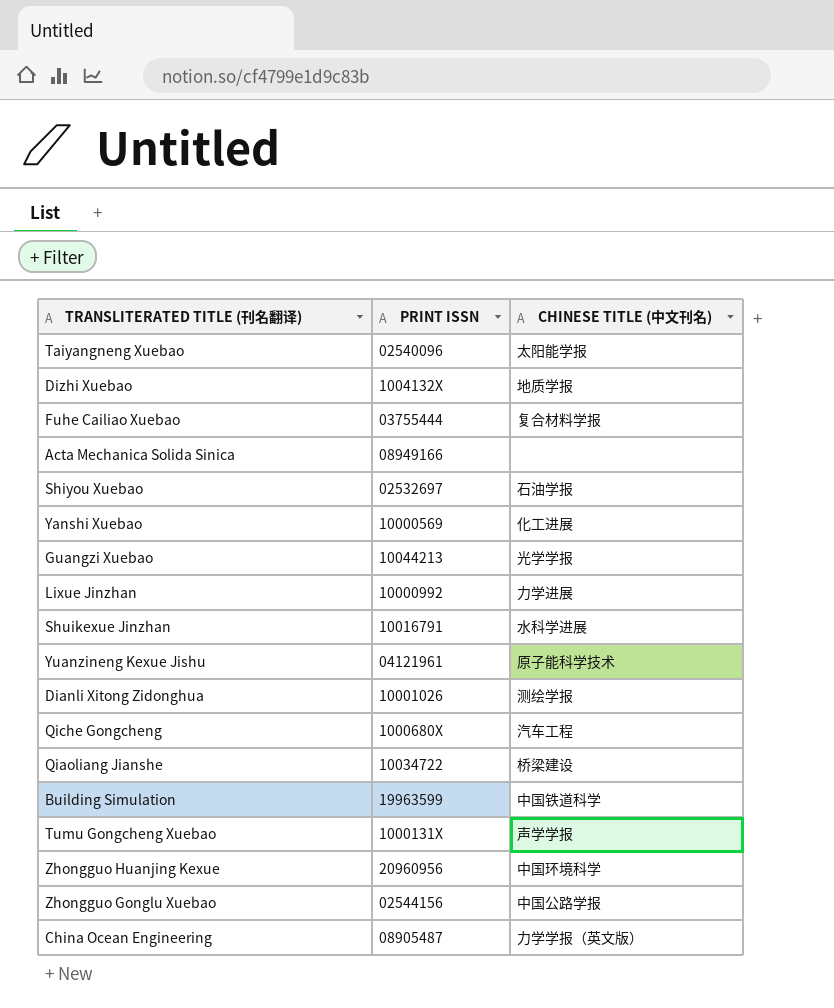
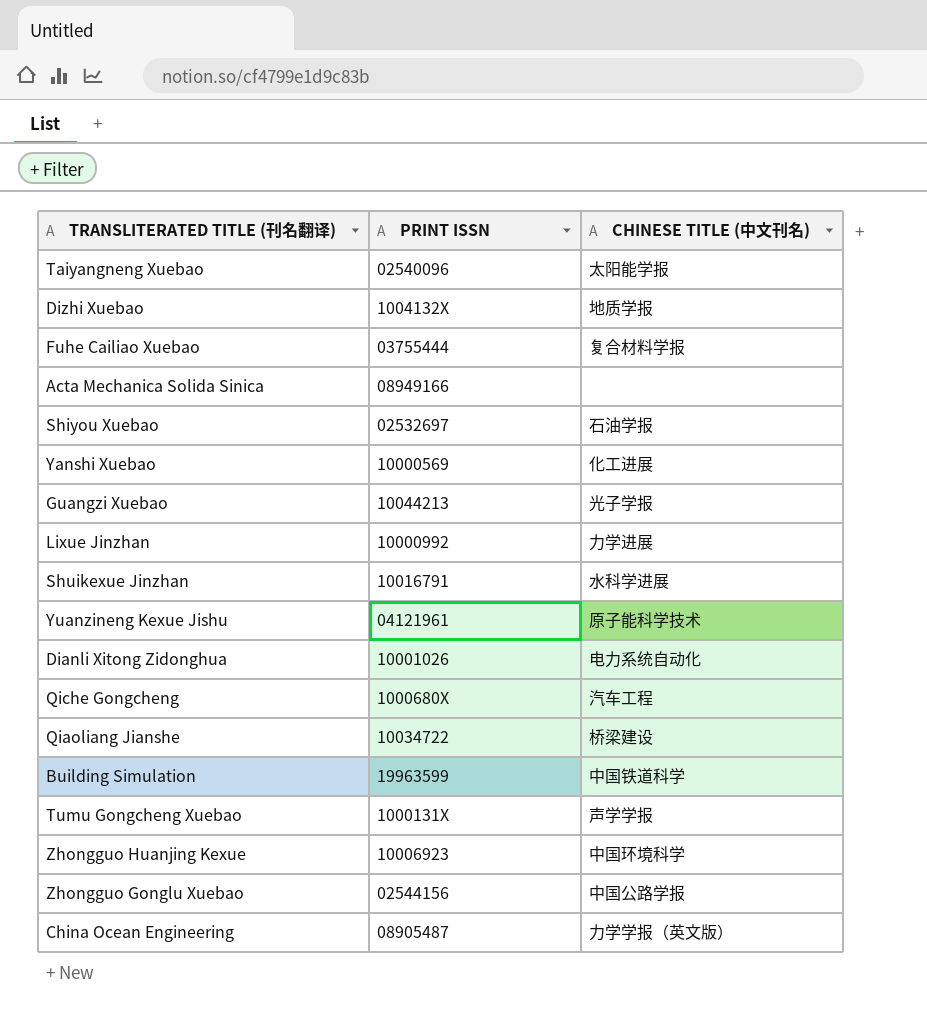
Guangzi Xuebao | CHINESE TITLE (中文刊名): 光学学报 -> 光子学报
Dianli Xitong Zidonghua | CHINESE TITLE (中文刊名): 测绘学报 -> 电力系统自动化
Zhongguo Huanjing Kexue | PRINT ISSN: 20960956 -> 10006923

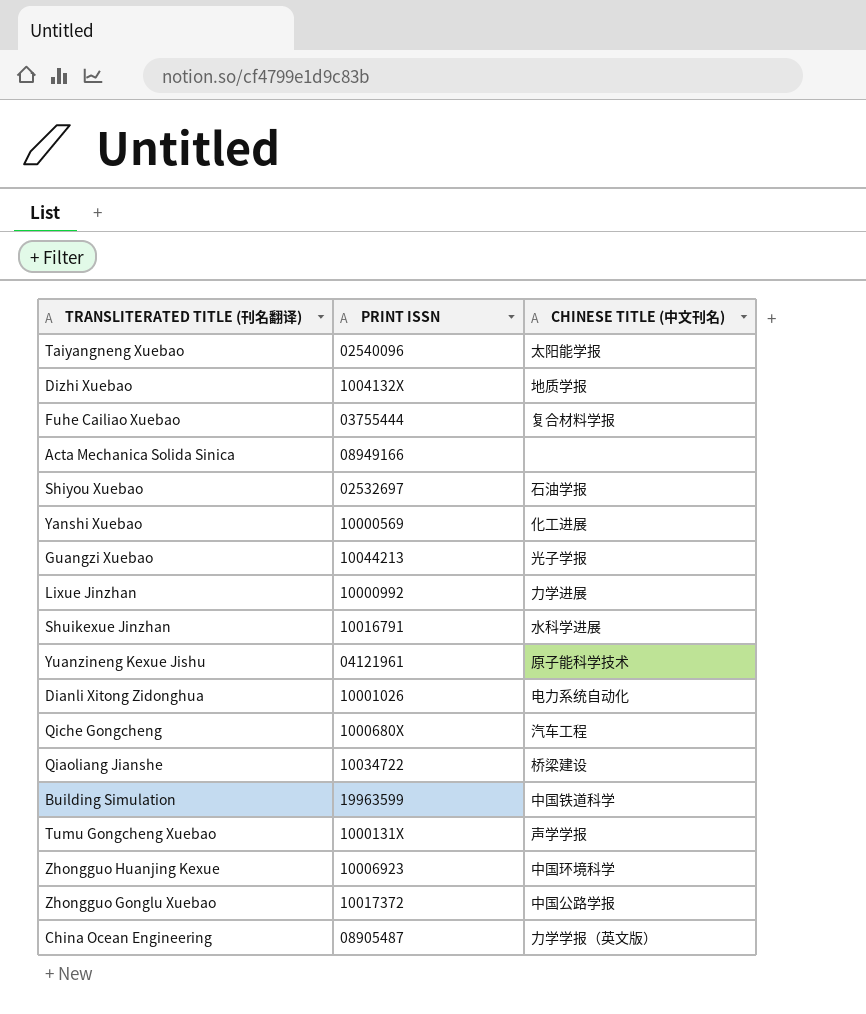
Zhongguo Gonglu Xuebao | PRINT ISSN: 02544156 -> 10017372

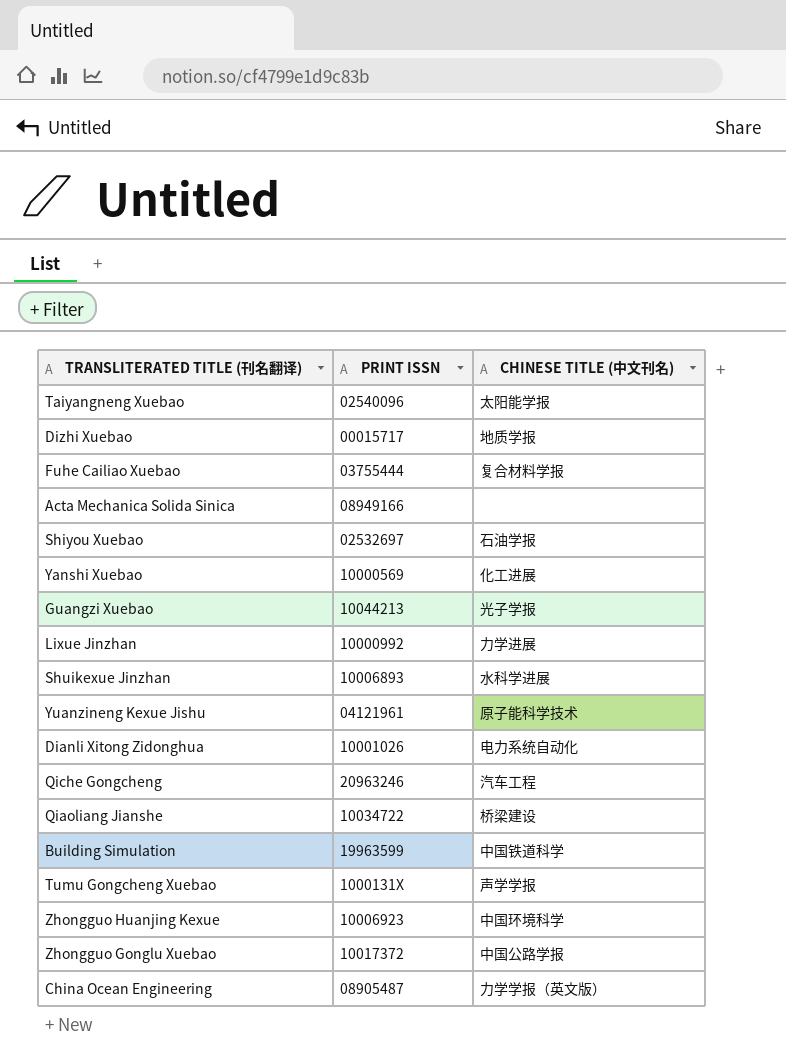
Dizhi Xuebao | PRINT ISSN: 1004132X -> 00015717
Shuikexue Jinzhan | PRINT ISSN: 10016791 -> 10006893
Qiche Gongcheng | PRINT ISSN: 1000680X -> 20963246

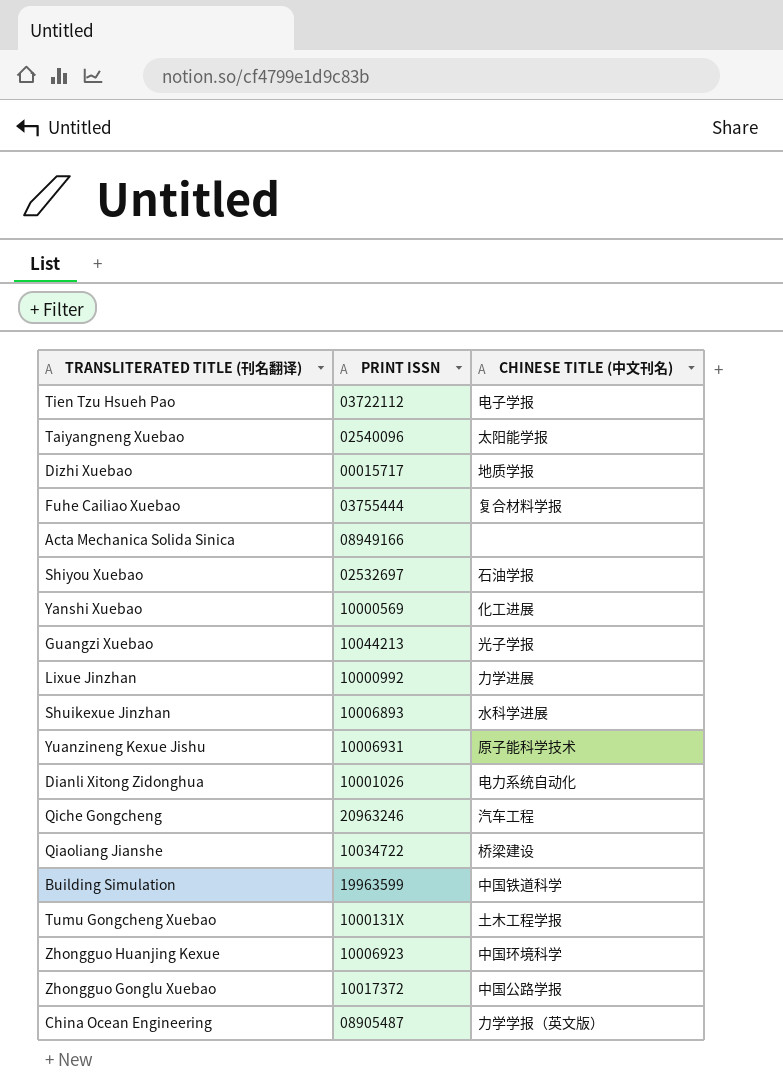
row Tien Tzu Hsueh Pao: none -> 03722112 | 电子学报
Yuanzineng Kexue Jishu | PRINT ISSN: 04121961 -> 10006931
Tumu Gongcheng Xuebao | CHINESE TITLE (中文刊名): 声学学报 -> 土木工程学报

